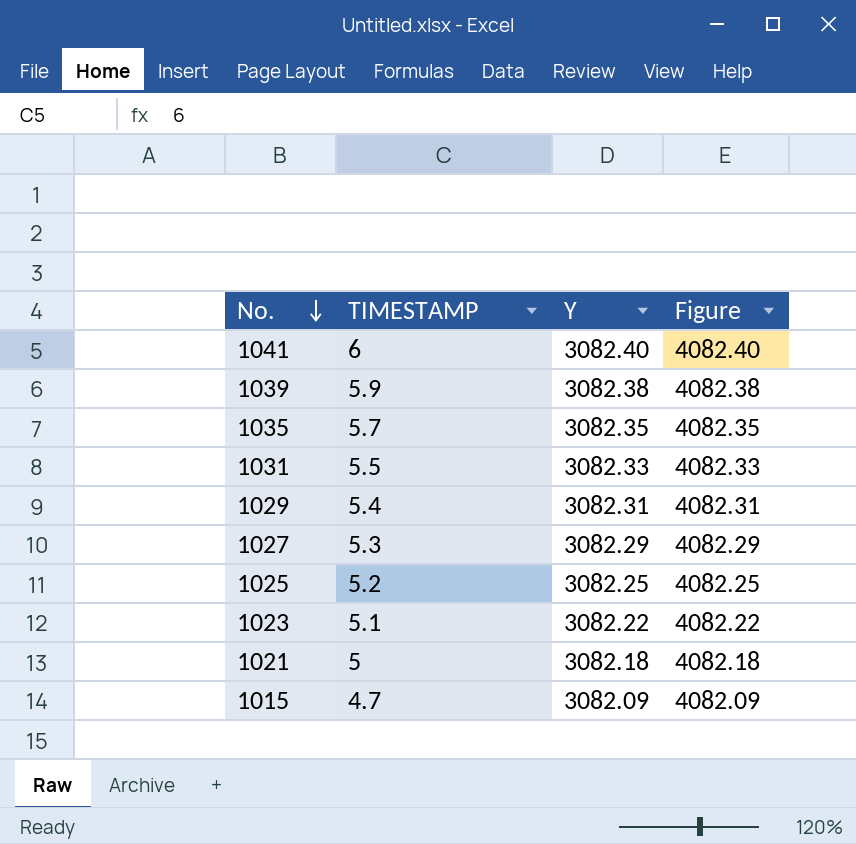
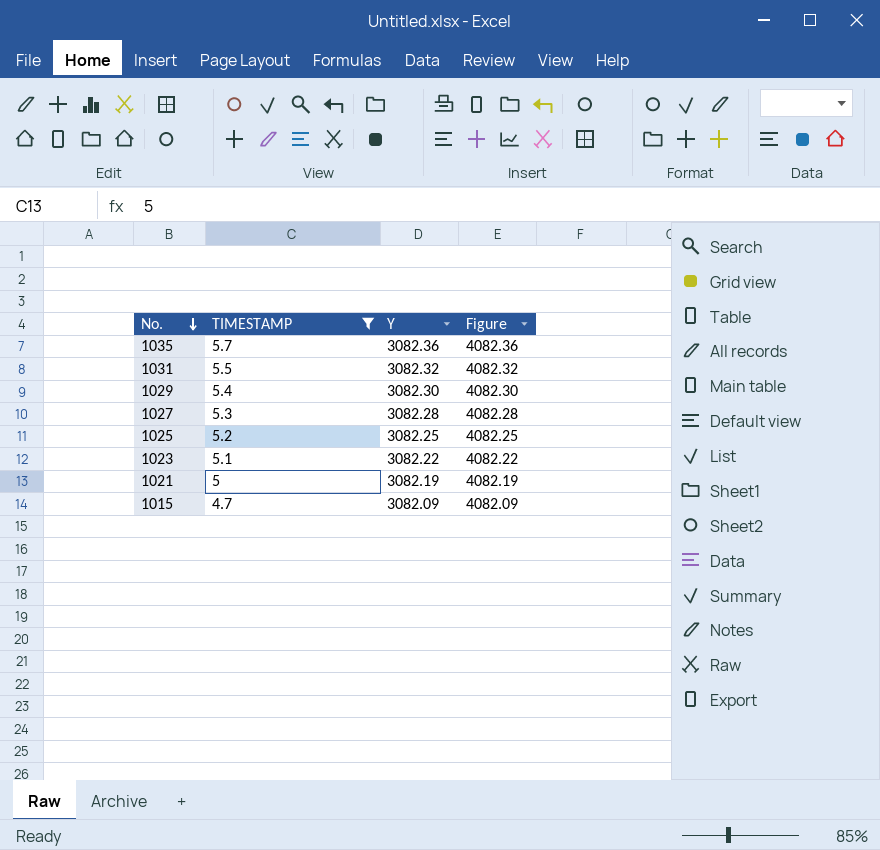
filter: none -> TIMESTAMP <= 5.7
1035 | Y: 3082.35 -> 3082.36
1035 | Figure: 4082.35 -> 4082.36
1031 | Y: 3082.33 -> 3082.32
1031 | Figure: 4082.33 -> 4082.32
1029 | Y: 3082.31 -> 3082.30
1029 | Figure: 4082.31 -> 4082.30
1027 | Y: 3082.29 -> 3082.28
1027 | Figure: 4082.29 -> 4082.28
1021 | Y: 3082.18 -> 3082.19
1021 | Figure: 4082.18 -> 4082.19

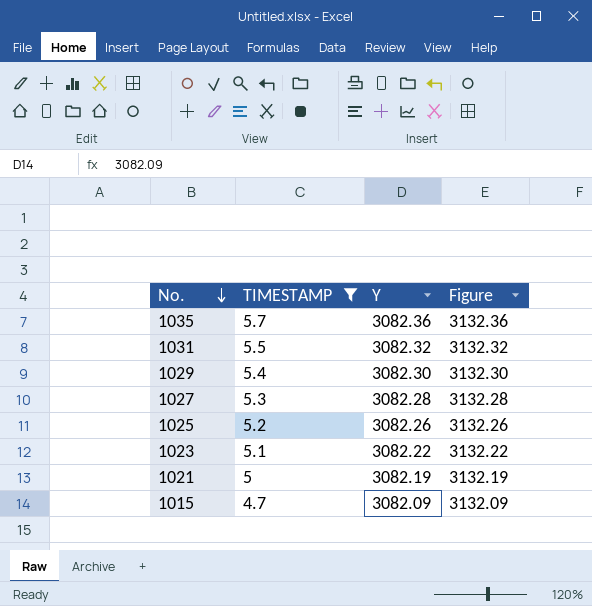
column Figure | formula: [Y] + 1000 -> [Y] + 50
1025 | Y: 3082.25 -> 3082.26

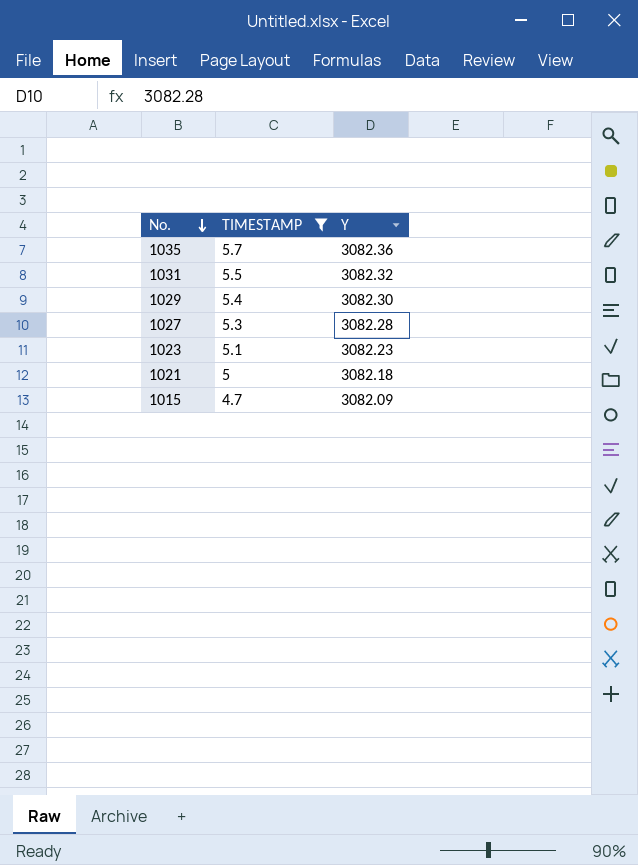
column Figure | formula: [Y] + 50 -> none
row 1025: 5.2 | 3082.26 | 3132.26 -> none
1023 | Y: 3082.22 -> 3082.23
1021 | Y: 3082.19 -> 3082.18

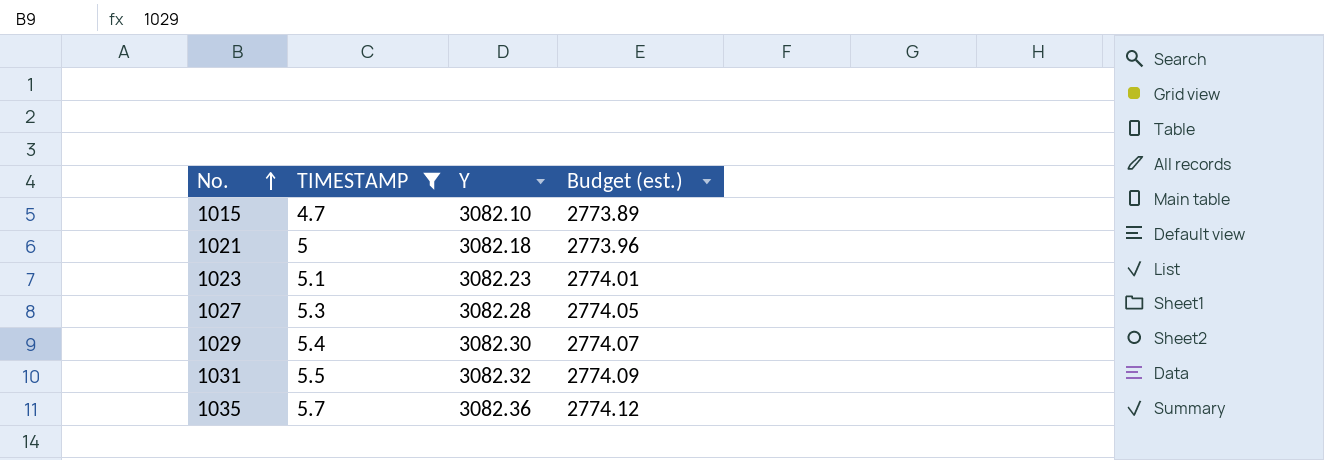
row order: No. descending -> No. ascending
column Budget (est.) | formula: none -> [Y] * 0.9
1015 | Y: 3082.09 -> 3082.10

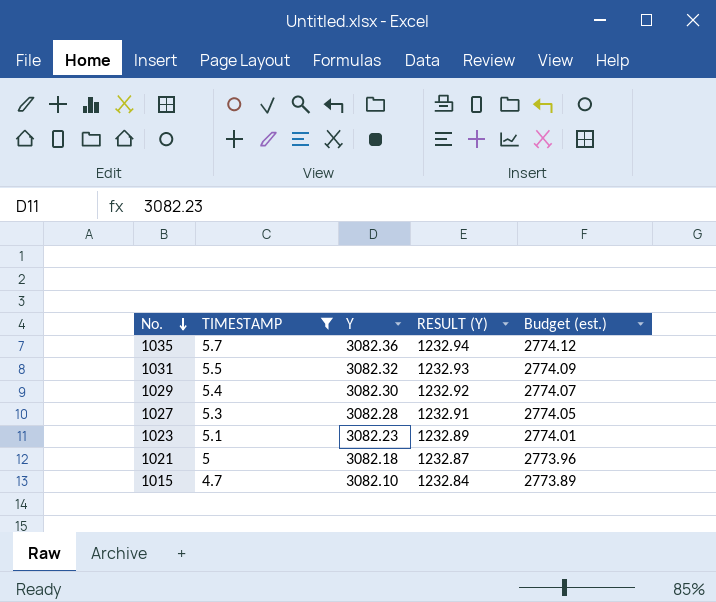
row order: No. ascending -> No. descending
column RESULT (Y) | formula: none -> [Y] * 0.4

